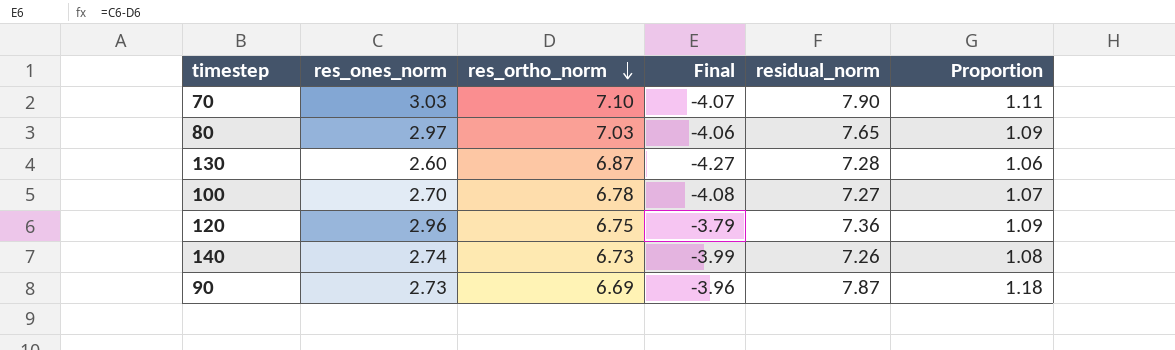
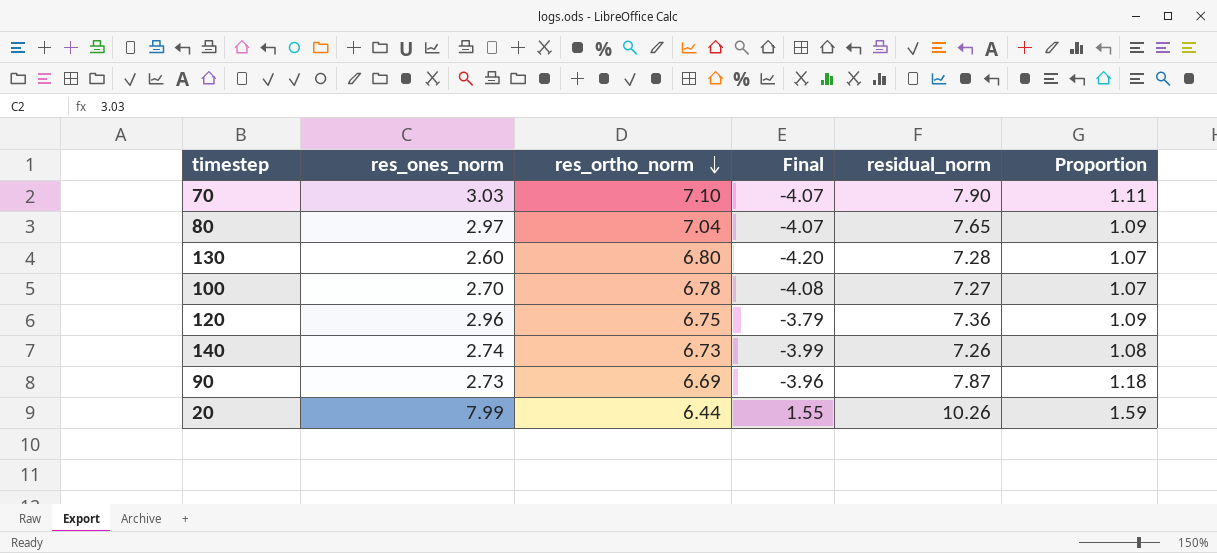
80 | res_ortho_norm: 7.03 -> 7.04
80 | Final: -4.06 -> -4.07
130 | res_ortho_norm: 6.87 -> 6.80
130 | Final: -4.27 -> -4.20
130 | Proportion: 1.06 -> 1.07
row 20: none -> 7.99 | 6.44 | 1.55 | 10.26 | 1.59

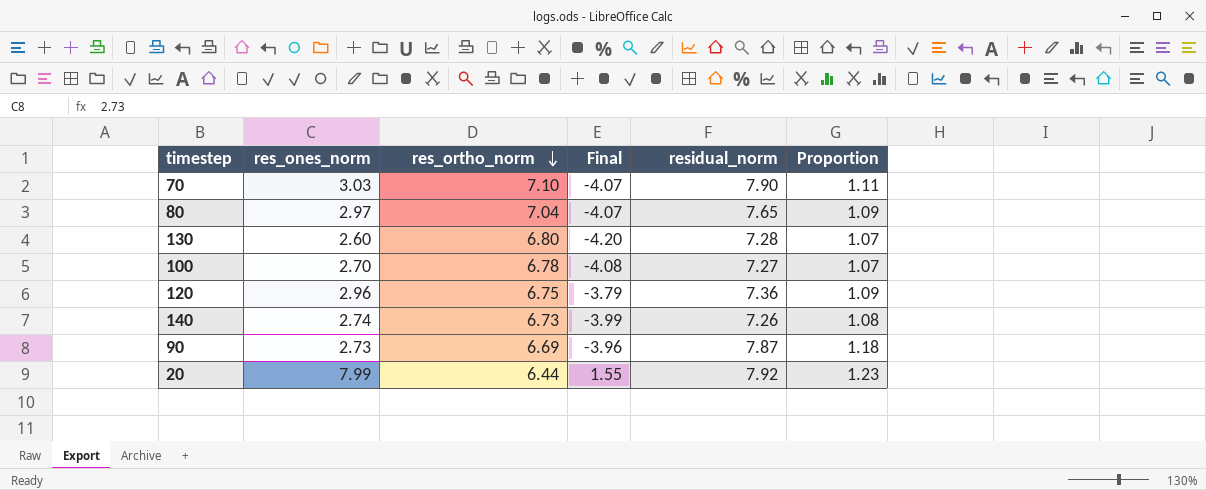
20 | residual_norm: 10.26 -> 7.92
20 | Proportion: 1.59 -> 1.23

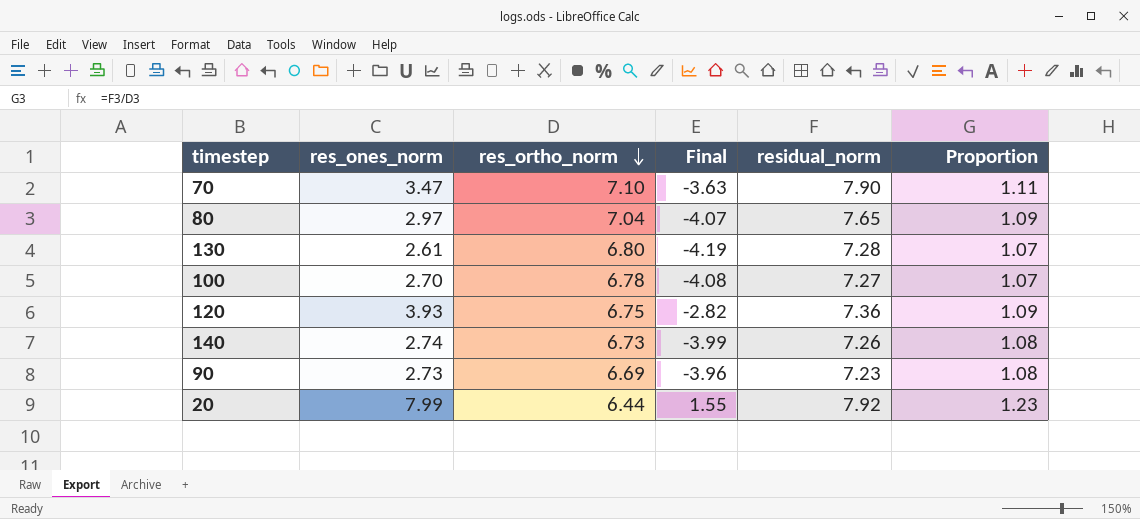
70 | res_ones_norm: 3.03 -> 3.47
70 | Final: -4.07 -> -3.63
130 | res_ones_norm: 2.60 -> 2.61
130 | Final: -4.20 -> -4.19
120 | res_ones_norm: 2.96 -> 3.93
120 | Final: -3.79 -> -2.82
90 | residual_norm: 7.87 -> 7.23
90 | Proportion: 1.18 -> 1.08

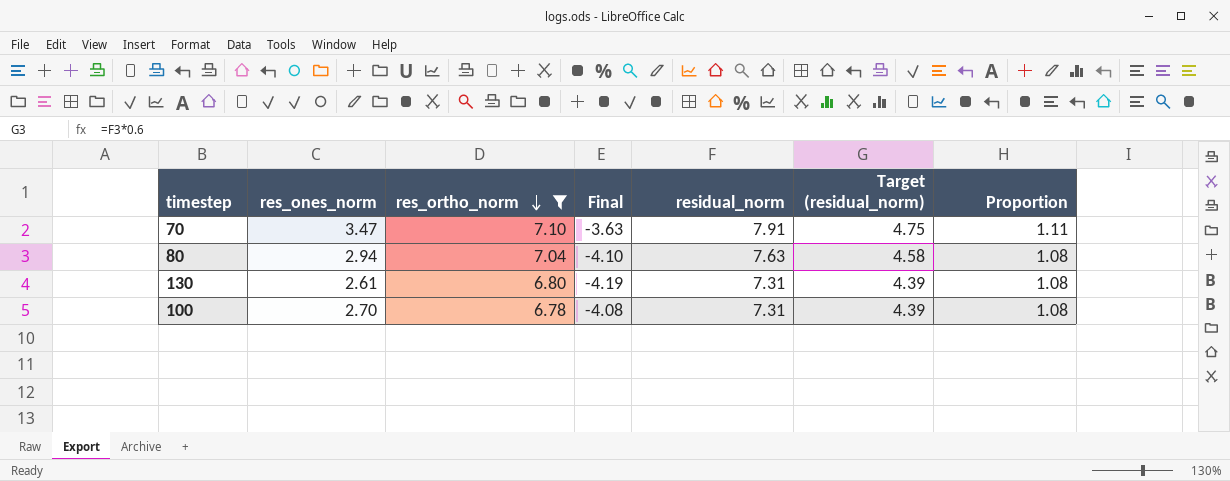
filter: none -> res_ortho_norm >= 6.78
column Target (residual_norm) | formula: none -> [residual_norm] * 0.6
70 | residual_norm: 7.90 -> 7.91
80 | res_ones_norm: 2.97 -> 2.94
80 | Final: -4.07 -> -4.10
80 | residual_norm: 7.65 -> 7.63
80 | Proportion: 1.09 -> 1.08
130 | residual_norm: 7.28 -> 7.31
130 | Proportion: 1.07 -> 1.08
100 | residual_norm: 7.27 -> 7.31
100 | Proportion: 1.07 -> 1.08

